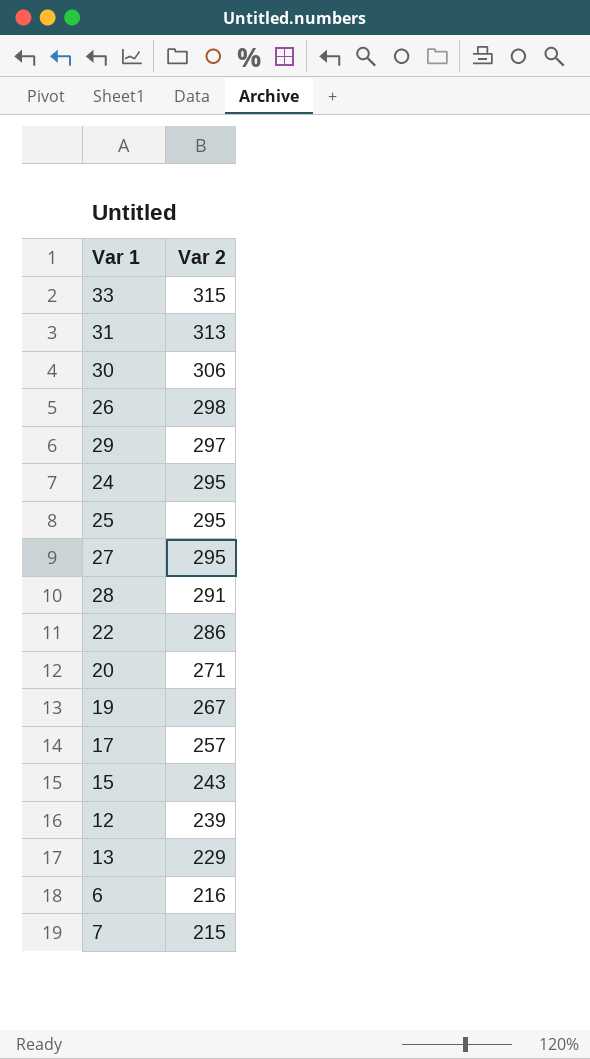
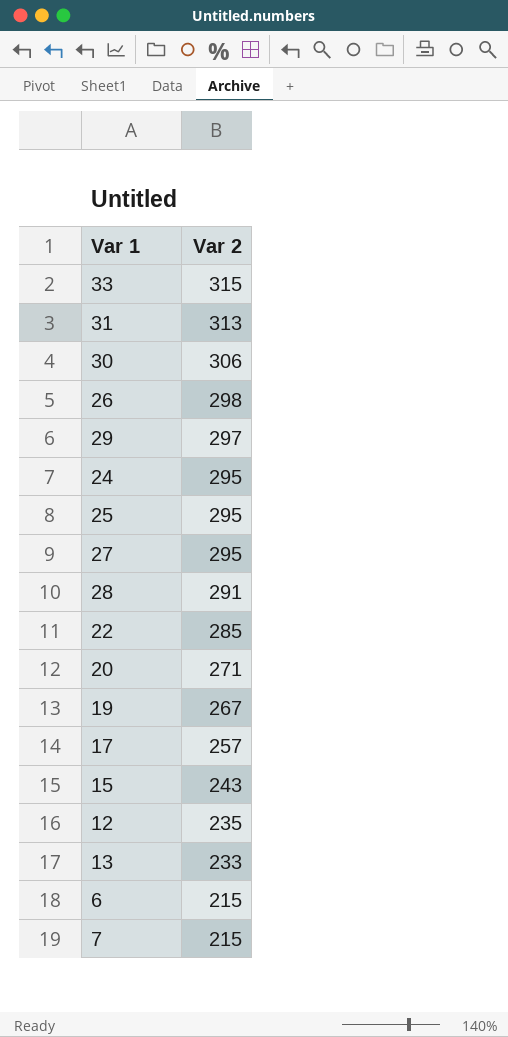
22 | Var 2: 286 -> 285
12 | Var 2: 239 -> 235
13 | Var 2: 229 -> 233
6 | Var 2: 216 -> 215

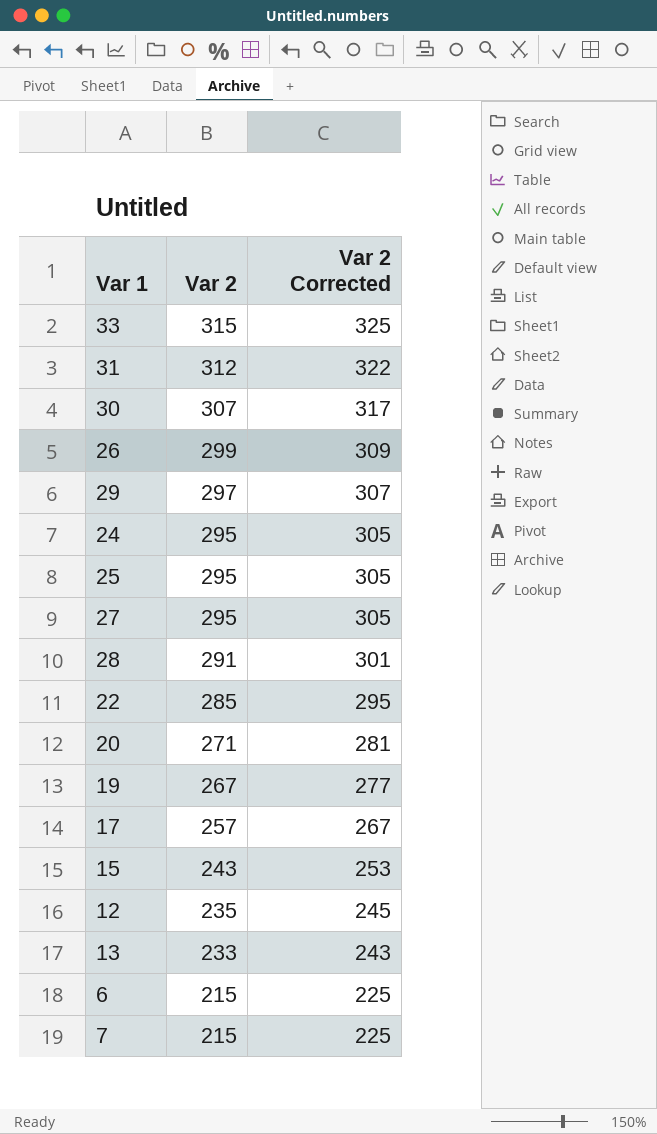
column Var 2 Corrected | formula: none -> [Var 2] + 10
31 | Var 2: 313 -> 312
30 | Var 2: 306 -> 307
26 | Var 2: 298 -> 299

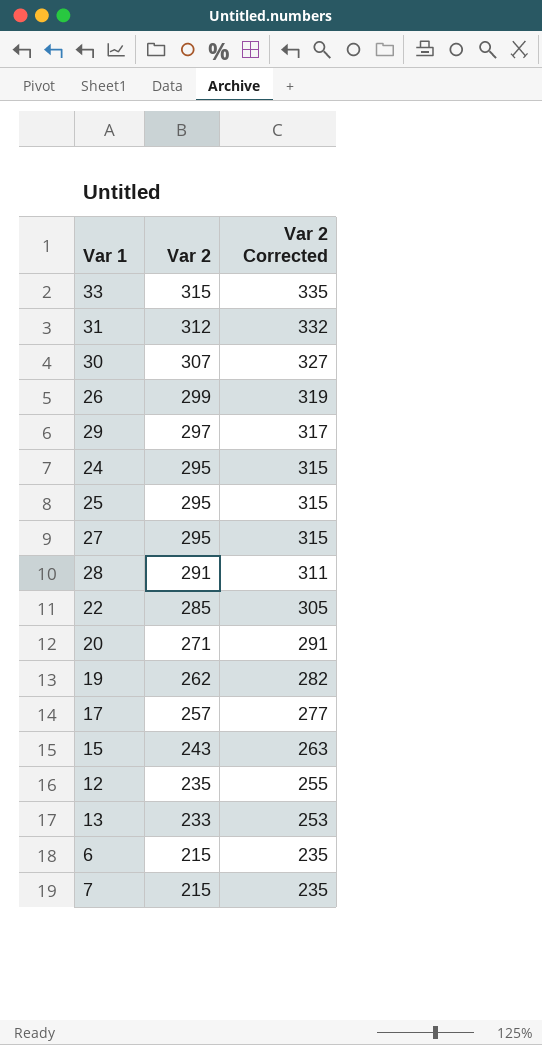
column Var 2 Corrected | formula: [Var 2] + 10 -> [Var 2] + 20
19 | Var 2: 267 -> 262

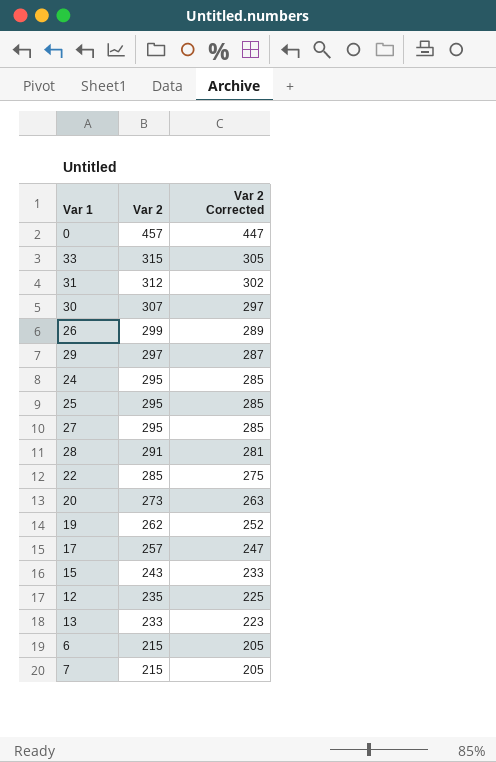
column Var 2 Corrected | formula: [Var 2] + 20 -> [Var 2] - 10
row 0: none -> 457 | 447
20 | Var 2: 271 -> 273

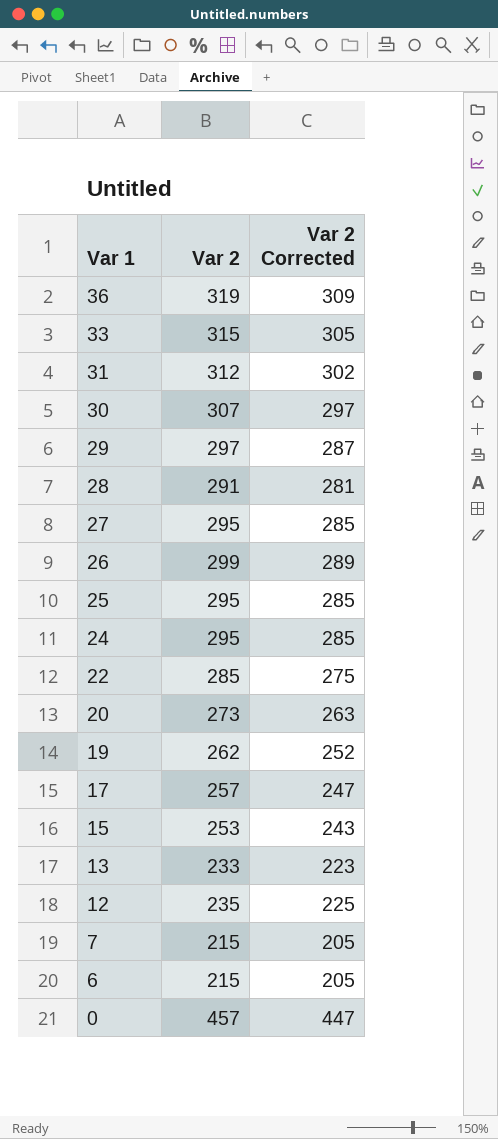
row order: Var 2 descending -> Var 1 descending
row 36: none -> 319 | 309
15 | Var 2: 243 -> 253
15 | Var 2 Corrected: 233 -> 243

